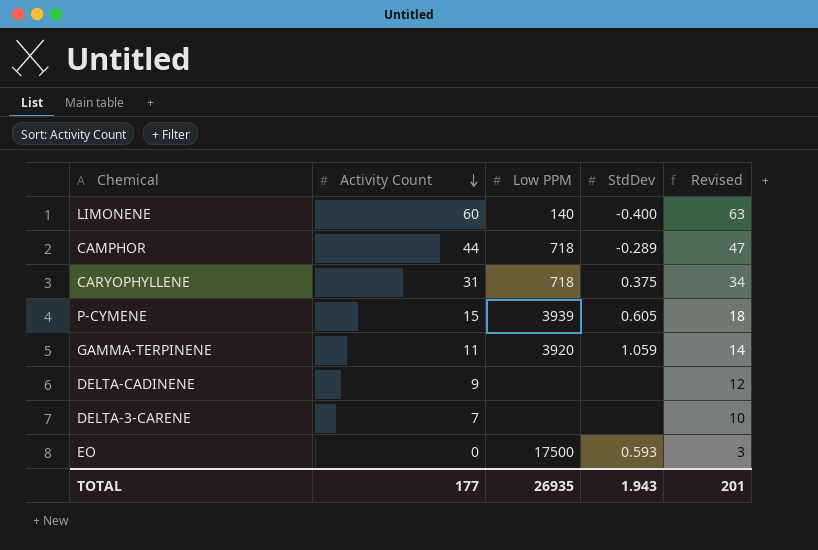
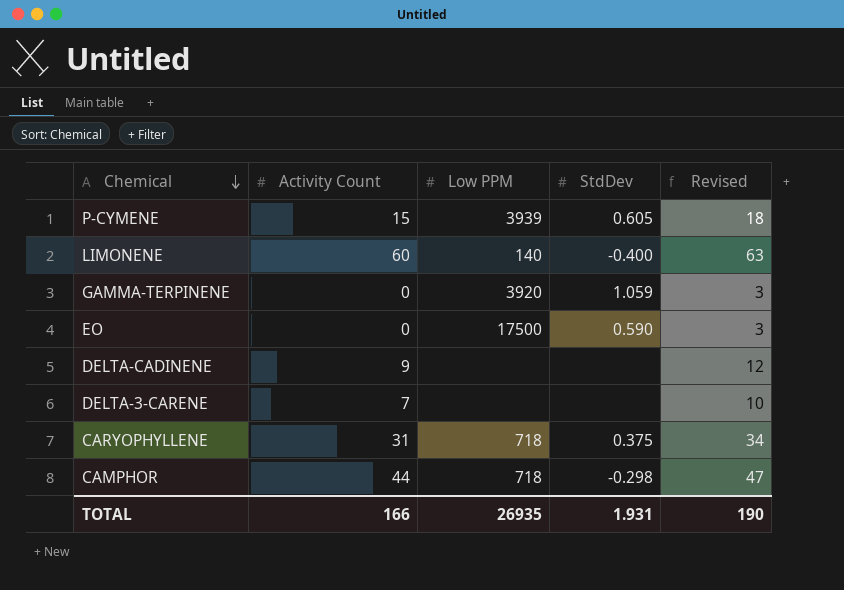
row order: Activity Count descending -> Chemical descending
GAMMA-TERPINENE | Activity Count: 11 -> 0
GAMMA-TERPINENE | Revised: 14 -> 3
EO | StdDev: 0.593 -> 0.590
CAMPHOR | StdDev: -0.289 -> -0.298
TOTAL | Activity Count: 177 -> 166
TOTAL | StdDev: 1.943 -> 1.931
TOTAL | Revised: 201 -> 190

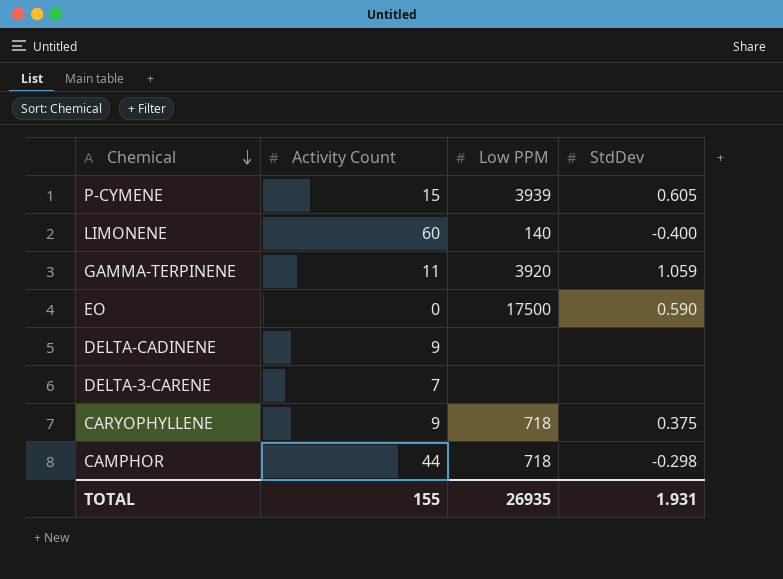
column Revised | formula: [Activity Count] + 3 -> none
GAMMA-TERPINENE | Activity Count: 0 -> 11
CARYOPHYLLENE | Activity Count: 31 -> 9
TOTAL | Activity Count: 166 -> 155

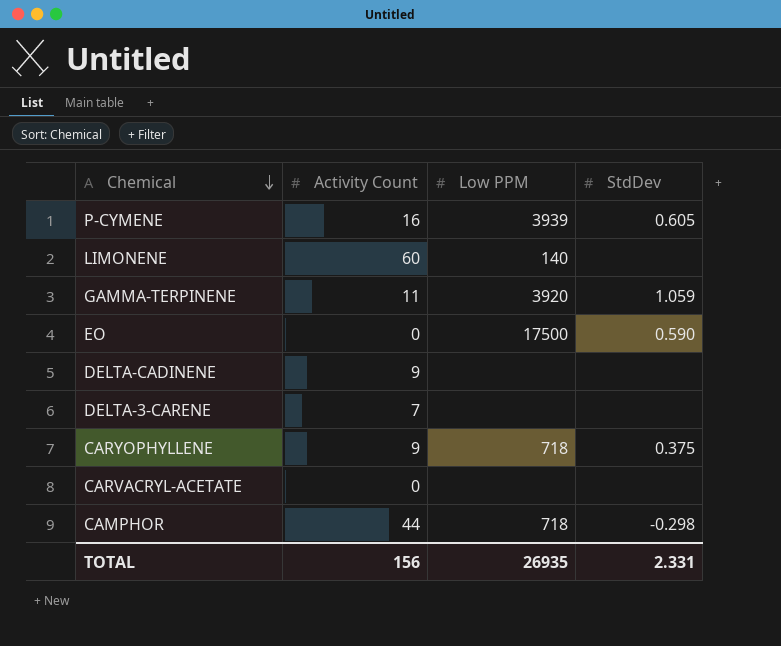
P-CYMENE | Activity Count: 15 -> 16
LIMONENE | StdDev: -0.400 -> none
row CARVACRYL-ACETATE: none -> 0 | none | none
TOTAL | Activity Count: 155 -> 156
TOTAL | StdDev: 1.931 -> 2.331

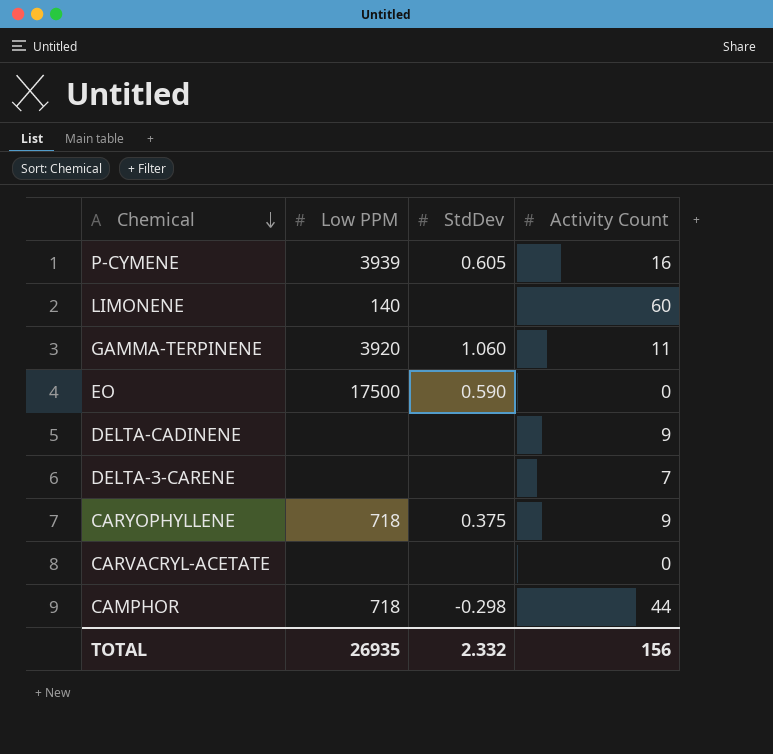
column Activity Count | position: 2 -> 4
GAMMA-TERPINENE | StdDev: 1.059 -> 1.060
TOTAL | StdDev: 2.331 -> 2.332

